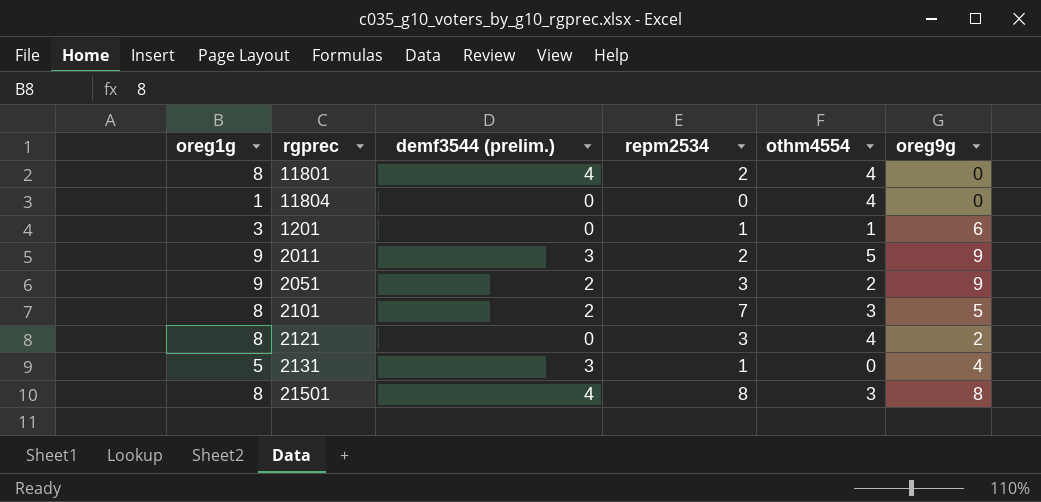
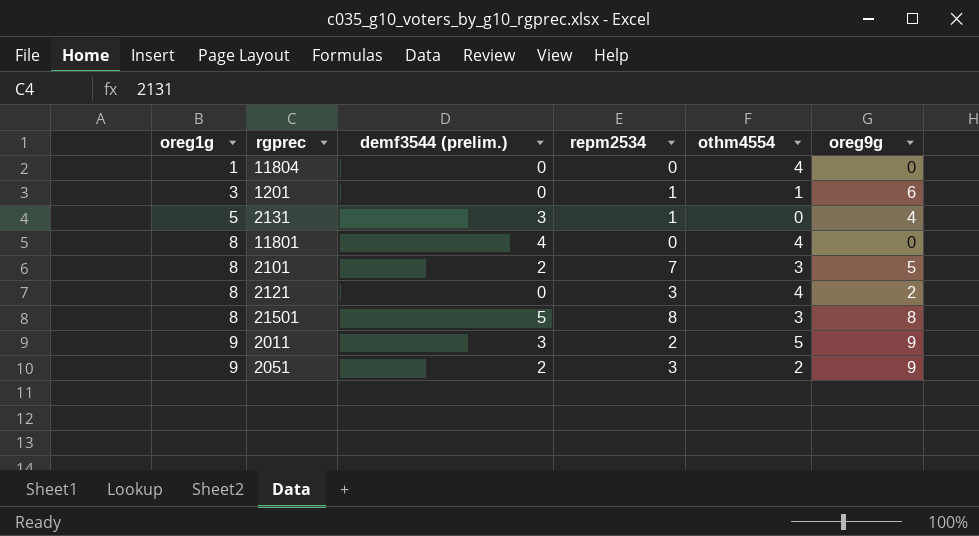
row order: none -> oreg1g ascending
11801 | repm2534: 2 -> 0
21501 | demf3544 (prelim.): 4 -> 5

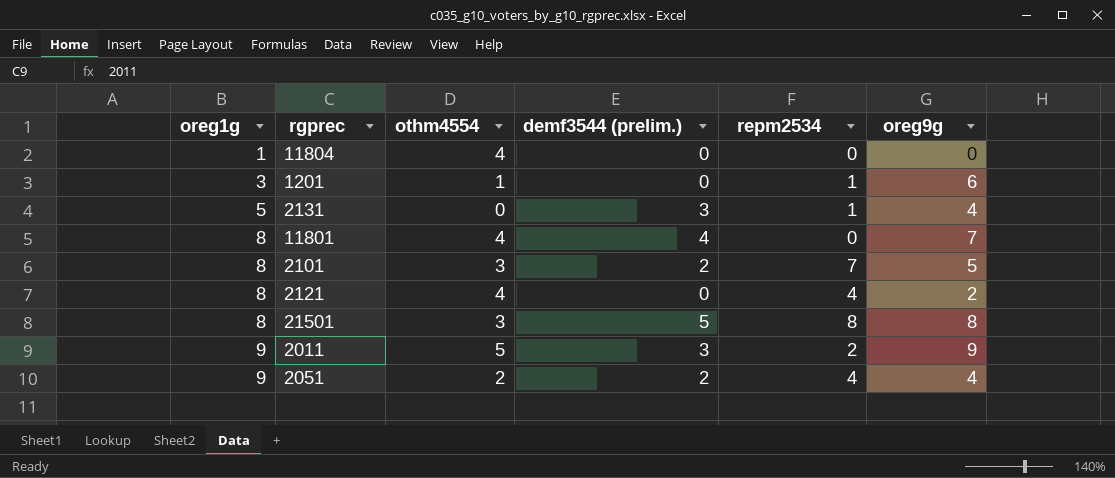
column othm4554 | position: 5 -> 3
11801 | oreg9g: 0 -> 7
2121 | repm2534: 3 -> 4
2051 | repm2534: 3 -> 4
2051 | oreg9g: 9 -> 4

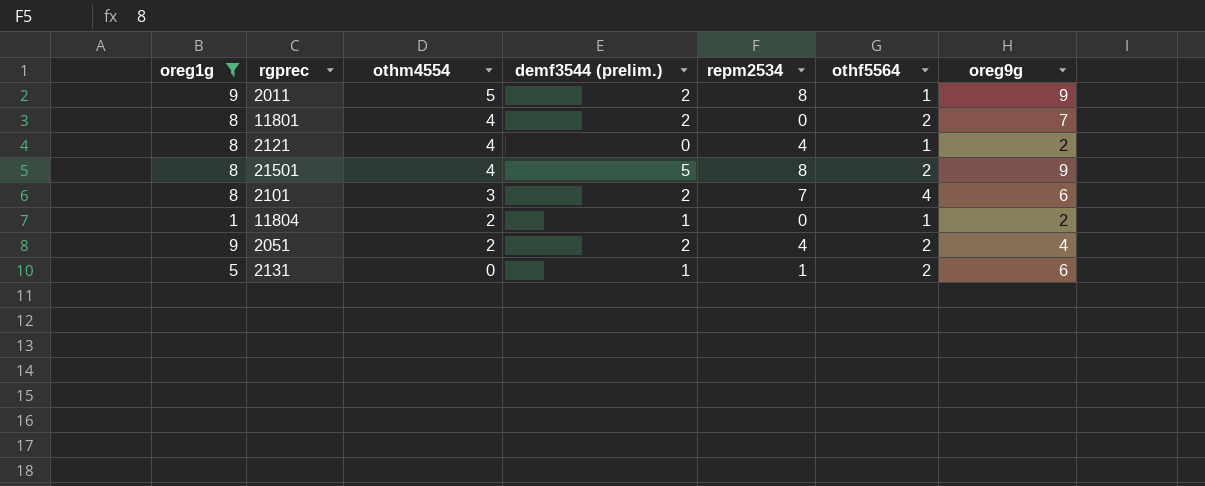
filter: none -> oreg1g != 3
row order: oreg1g ascending -> othm4554 descending
column othf5564 | position: none -> 6
2011 | demf3544 (prelim.): 3 -> 2
2011 | repm2534: 2 -> 8
11801 | demf3544 (prelim.): 4 -> 2
21501 | othm4554: 3 -> 4
21501 | oreg9g: 8 -> 9
2101 | oreg9g: 5 -> 6
11804 | othm4554: 4 -> 2
11804 | demf3544 (prelim.): 0 -> 1
11804 | oreg9g: 0 -> 2
2131 | demf3544 (prelim.): 3 -> 1
2131 | oreg9g: 4 -> 6

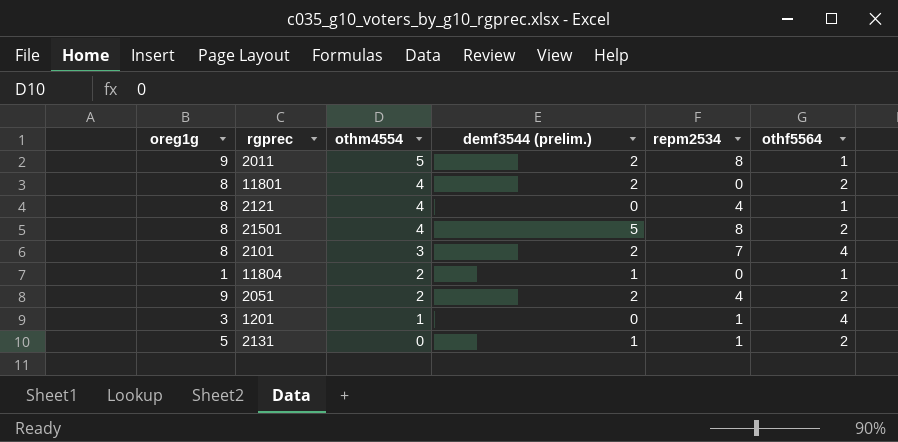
filter: oreg1g != 3 -> none
column oreg9g | position: 7 -> none

